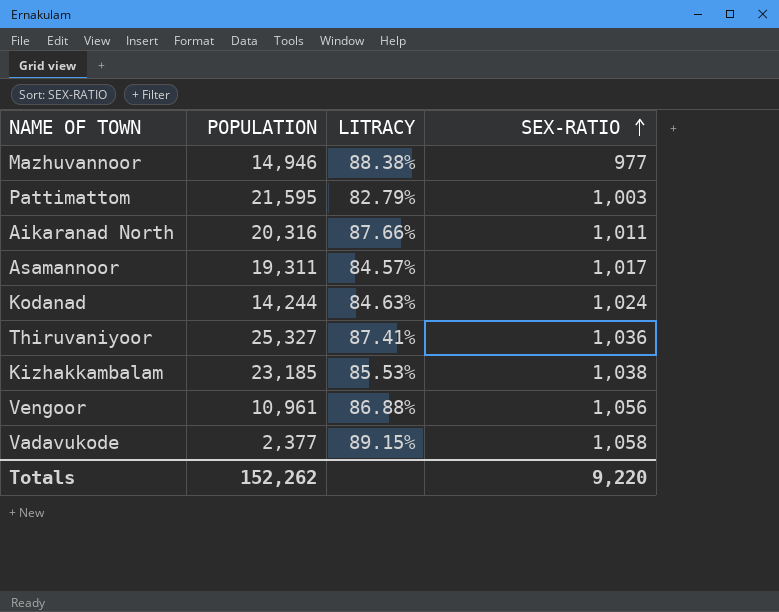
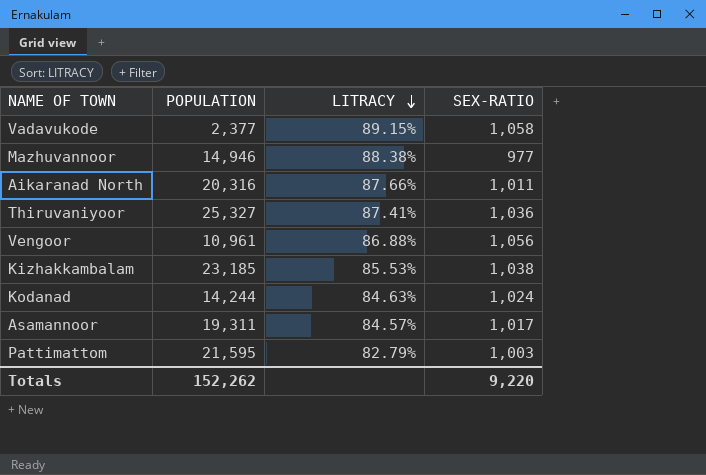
row order: SEX-RATIO ascending -> LITRACY descending

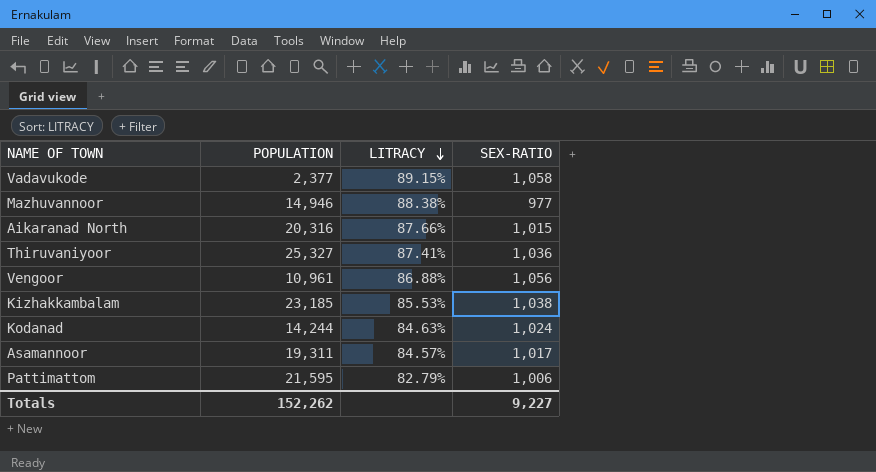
Aikaranad North | SEX-RATIO: 1,011 -> 1,015
Pattimattom | SEX-RATIO: 1,003 -> 1,006
Totals | SEX-RATIO: 9,220 -> 9,227

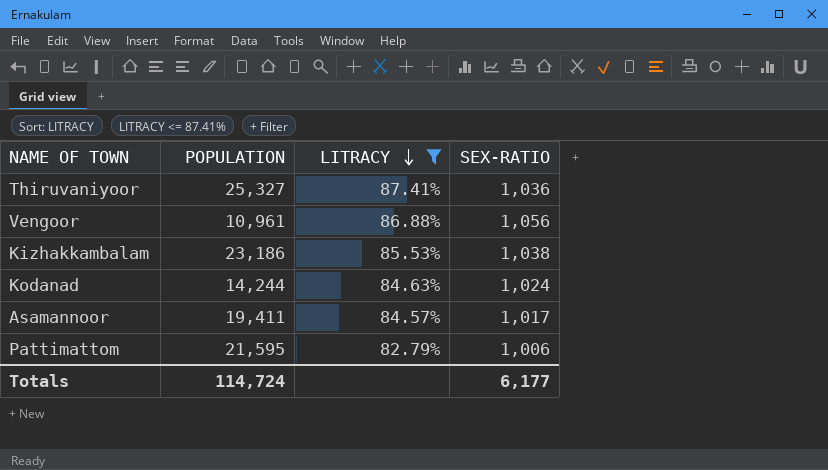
filter: none -> LITRACY <= 87.41%
Kizhakkambalam | POPULATION: 23,185 -> 23,186
Asamannoor | POPULATION: 19,311 -> 19,411
Totals | POPULATION: 152,262 -> 114,724
Totals | SEX-RATIO: 9,227 -> 6,177

